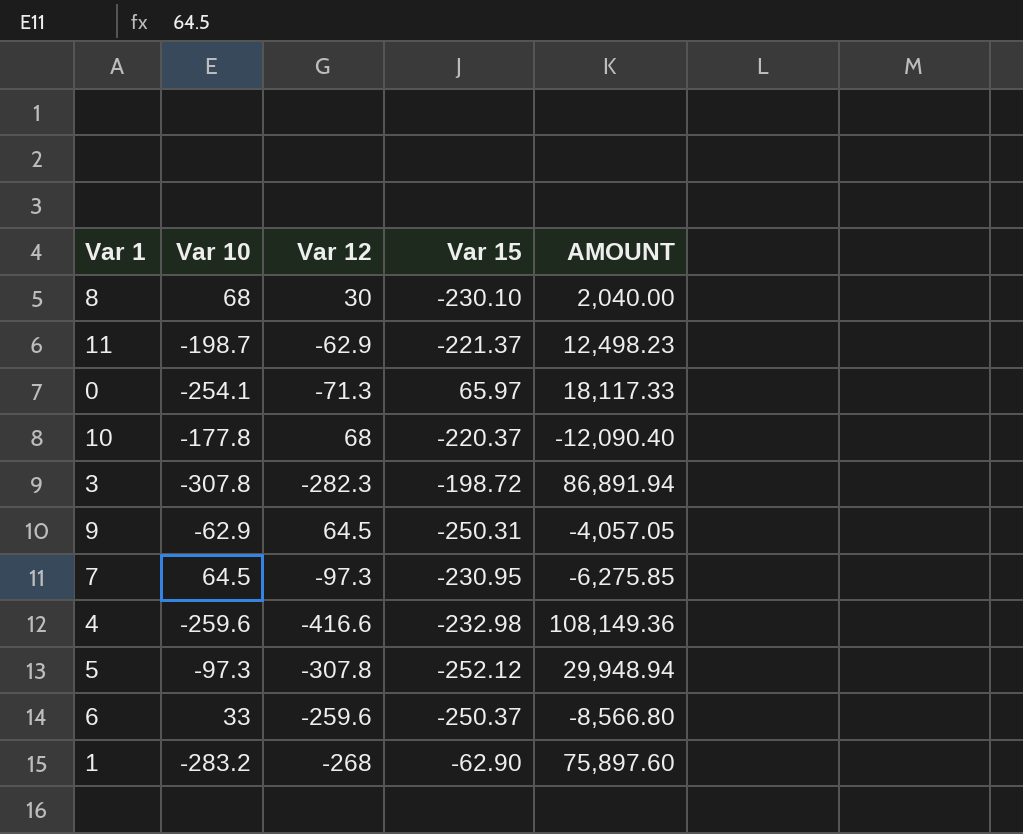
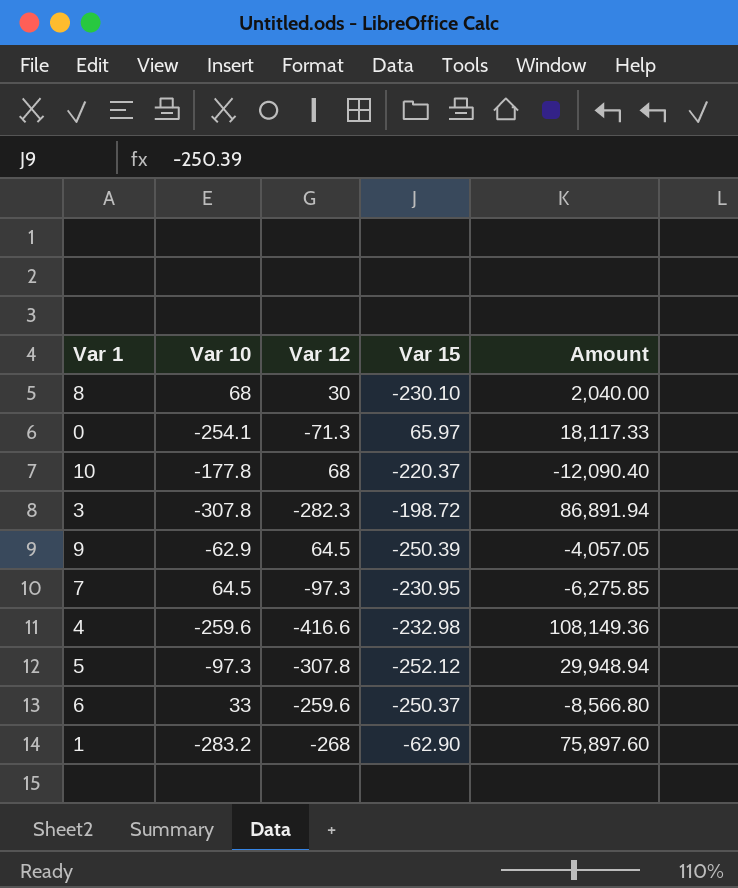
column name: AMOUNT -> Amount
row 11: -198.7 | -62.9 | -221.37 | 12,498.23 -> none
9 | Var 15: -250.31 -> -250.39

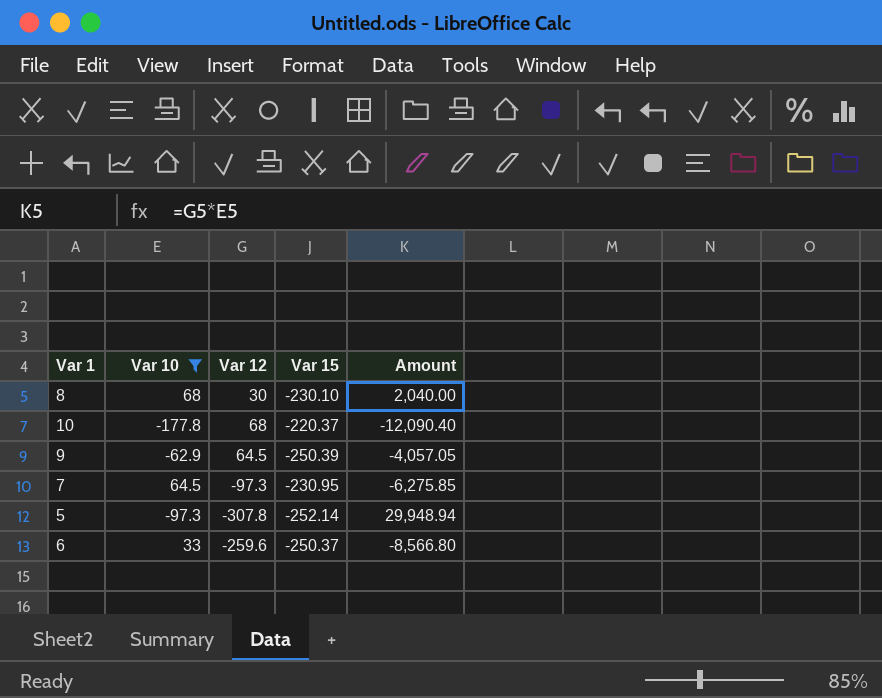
filter: none -> Var 10 >= -177.8
5 | Var 15: -252.12 -> -252.14

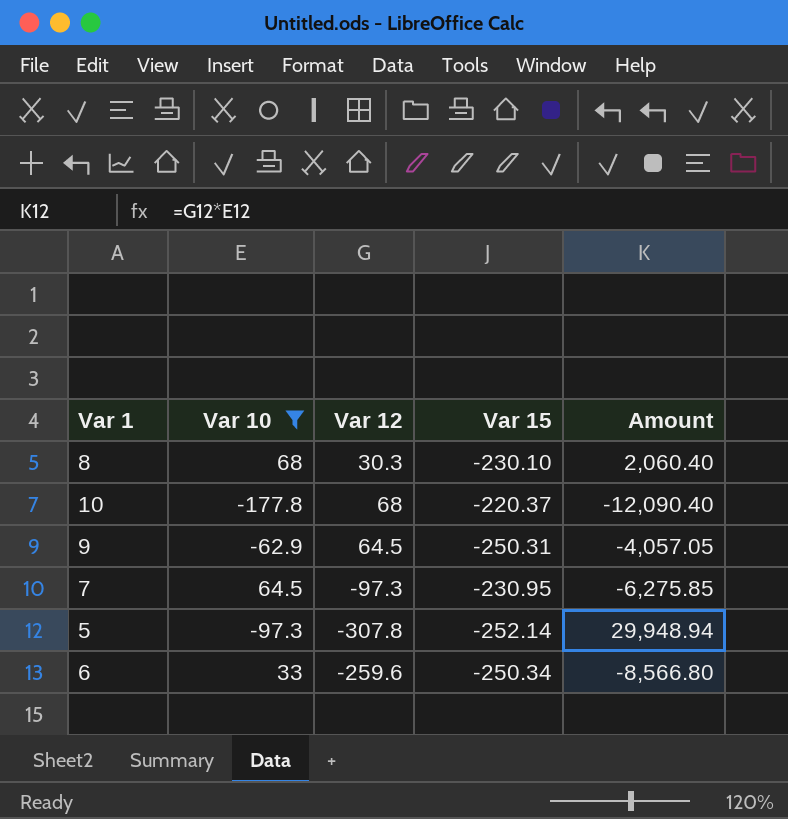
8 | Var 12: 30 -> 30.3
8 | Amount: 2,040.00 -> 2,060.40
9 | Var 15: -250.39 -> -250.31
6 | Var 15: -250.37 -> -250.34

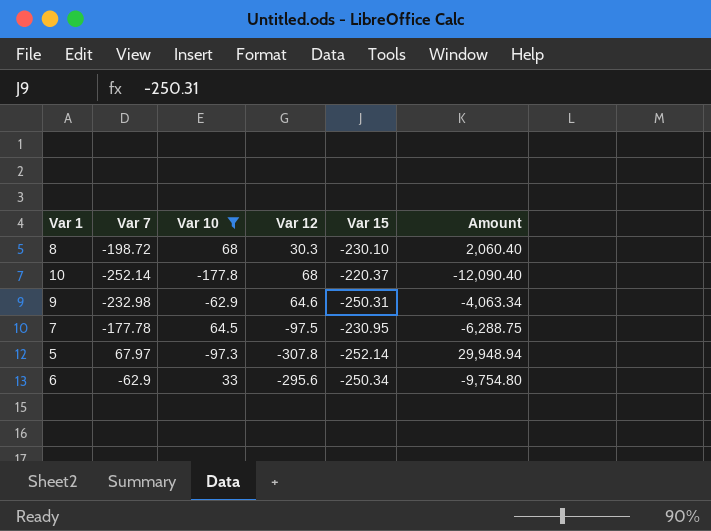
column Var 7 | position: none -> 2
9 | Var 12: 64.5 -> 64.6
9 | Amount: -4,057.05 -> -4,063.34
7 | Var 12: -97.3 -> -97.5
7 | Amount: -6,275.85 -> -6,288.75
6 | Var 12: -259.6 -> -295.6
6 | Amount: -8,566.80 -> -9,754.80

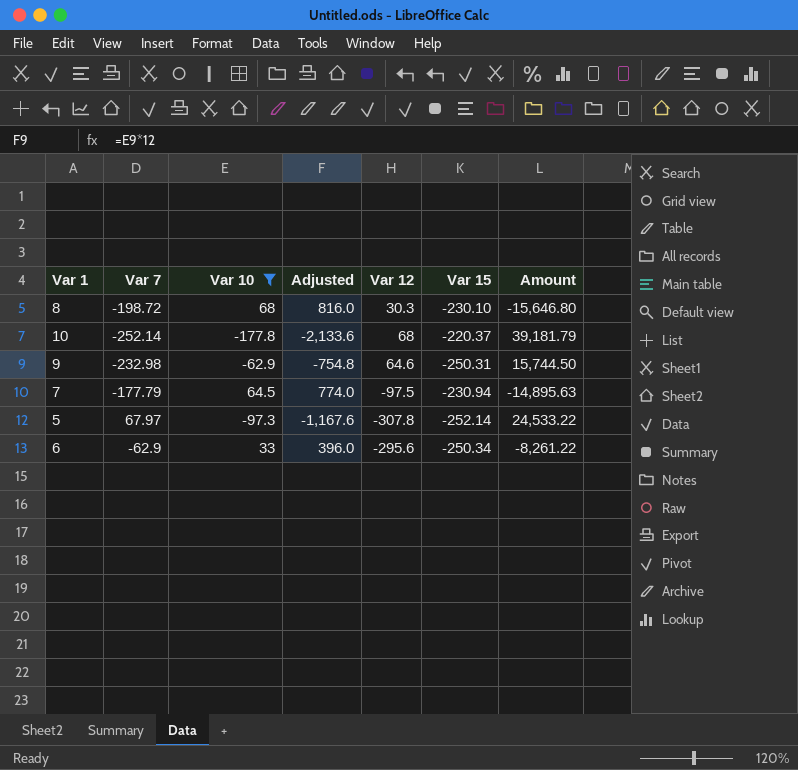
column Adjusted | formula: none -> [Var 10] * 12
column Amount | formula: [Var 10] * [Var 12] -> [Var 10] * [Var 15]
7 | Var 7: -177.78 -> -177.79
7 | Var 15: -230.95 -> -230.94

